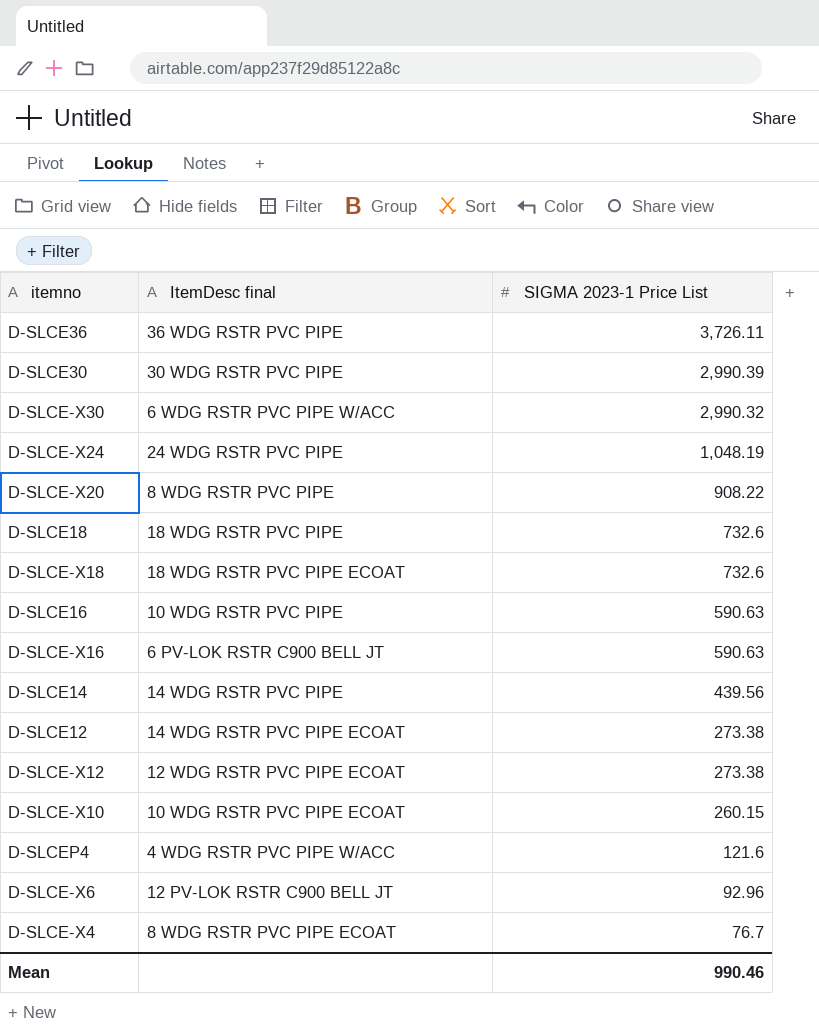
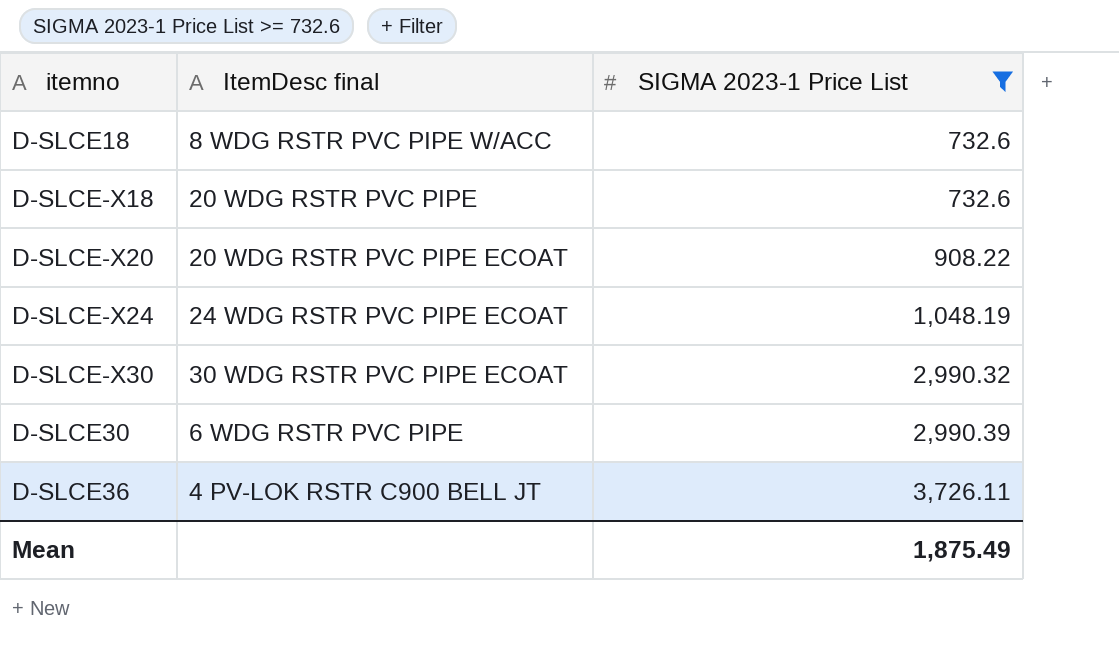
filter: none -> SIGMA 2023-1 Price List >= 732.6
row order: SIGMA 2023-1 Price List descending -> SIGMA 2023-1 Price List ascending
D-SLCE18 | ItemDesc final: 18 WDG RSTR PVC PIPE -> 8 WDG RSTR PVC PIPE W/ACC
D-SLCE-X18 | ItemDesc final: 18 WDG RSTR PVC PIPE ECOAT -> 20 WDG RSTR PVC PIPE
D-SLCE-X20 | ItemDesc final: 8 WDG RSTR PVC PIPE -> 20 WDG RSTR PVC PIPE ECOAT
D-SLCE-X24 | ItemDesc final: 24 WDG RSTR PVC PIPE -> 24 WDG RSTR PVC PIPE ECOAT
D-SLCE-X30 | ItemDesc final: 6 WDG RSTR PVC PIPE W/ACC -> 30 WDG RSTR PVC PIPE ECOAT
D-SLCE30 | ItemDesc final: 30 WDG RSTR PVC PIPE -> 6 WDG RSTR PVC PIPE
D-SLCE36 | ItemDesc final: 36 WDG RSTR PVC PIPE -> 4 PV-LOK RSTR C900 BELL JT
Mean | SIGMA 2023-1 Price List: 990.46 -> 1,875.49

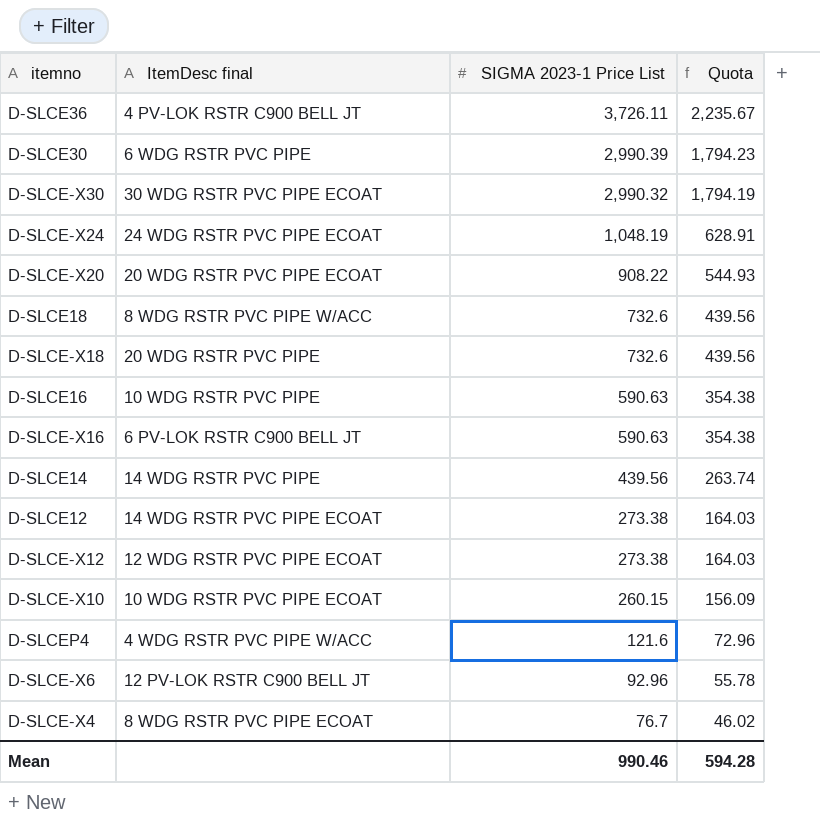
filter: SIGMA 2023-1 Price List >= 732.6 -> none
row order: SIGMA 2023-1 Price List ascending -> SIGMA 2023-1 Price List descending
column Quota | formula: none -> [SIGMA 2023-1 Price List] * 0.6
Mean | SIGMA 2023-1 Price List: 1,875.49 -> 990.46

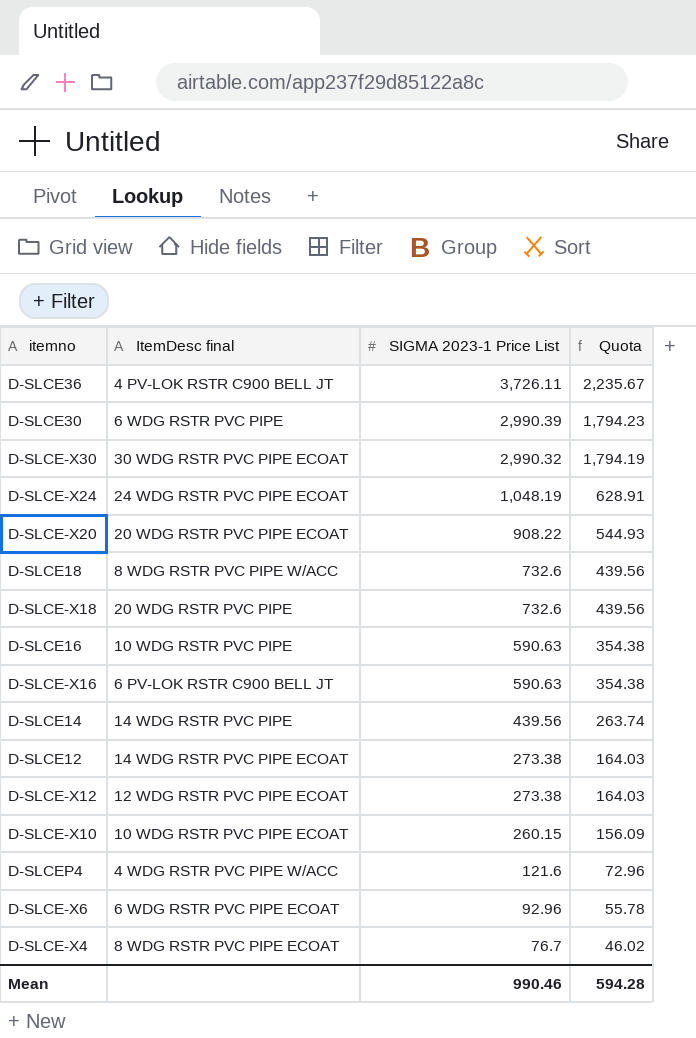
D-SLCE-X6 | ItemDesc final: 12 PV-LOK RSTR C900 BELL JT -> 6 WDG RSTR PVC PIPE ECOAT

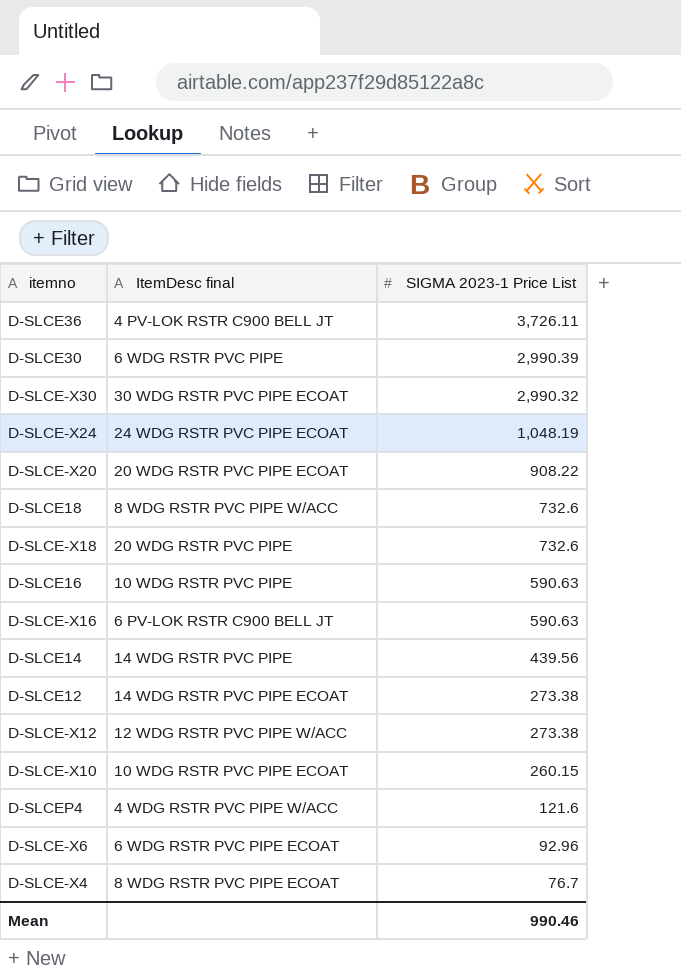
column Quota | formula: [SIGMA 2023-1 Price List] * 0.6 -> none
D-SLCE-X12 | ItemDesc final: 12 WDG RSTR PVC PIPE ECOAT -> 12 WDG RSTR PVC PIPE W/ACC

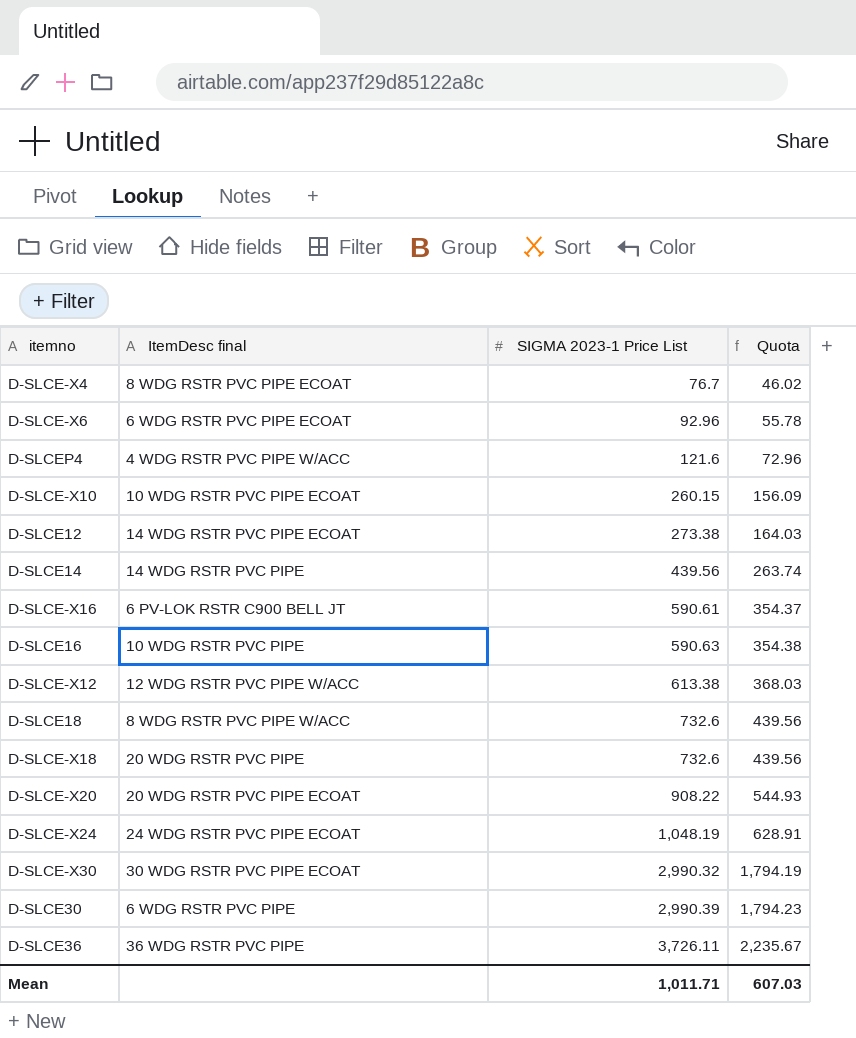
row order: SIGMA 2023-1 Price List descending -> SIGMA 2023-1 Price List ascending
column Quota | formula: none -> [SIGMA 2023-1 Price List] * 0.6
D-SLCE-X16 | SIGMA 2023-1 Price List: 590.63 -> 590.61
D-SLCE-X12 | SIGMA 2023-1 Price List: 273.38 -> 613.38
D-SLCE36 | ItemDesc final: 4 PV-LOK RSTR C900 BELL JT -> 36 WDG RSTR PVC PIPE
Mean | SIGMA 2023-1 Price List: 990.46 -> 1,011.71

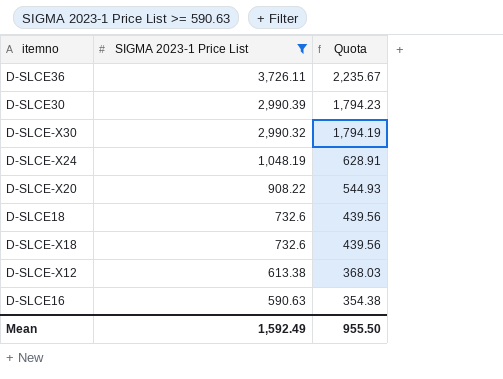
filter: none -> SIGMA 2023-1 Price List >= 590.63
row order: SIGMA 2023-1 Price List ascending -> SIGMA 2023-1 Price List descending
column ItemDesc final | position: 2 -> none
Mean | SIGMA 2023-1 Price List: 1,011.71 -> 1,592.49
Mean | Quota: 607.03 -> 955.50

